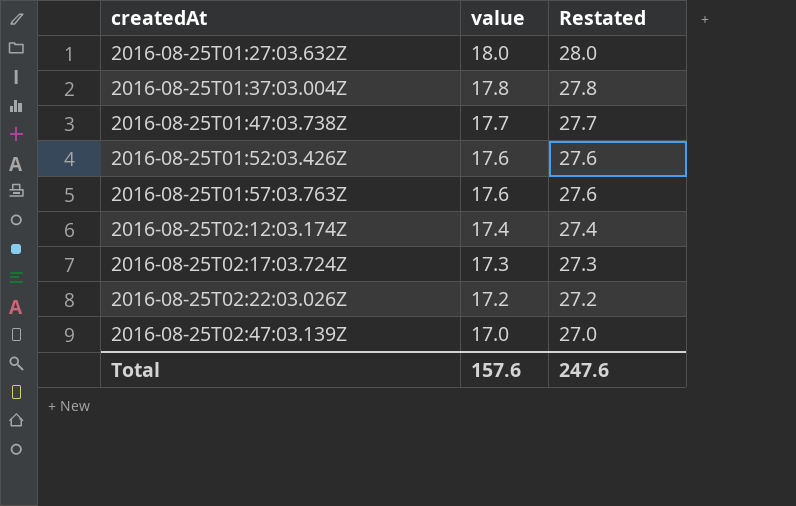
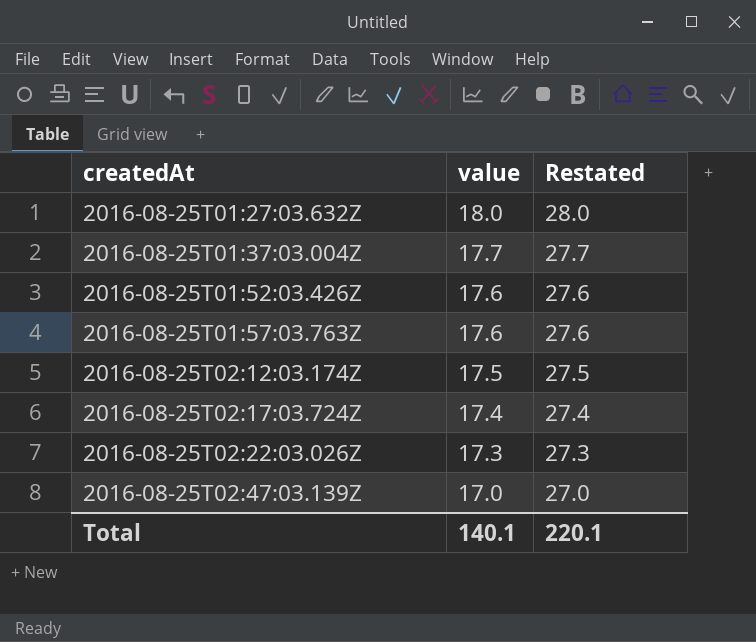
row 2016-08-25T01:47:03.738Z: 17.7 | 27.7 -> none
2016-08-25T01:37:03.004Z | value: 17.8 -> 17.7
2016-08-25T01:37:03.004Z | Restated: 27.8 -> 27.7
2016-08-25T02:12:03.174Z | value: 17.4 -> 17.5
2016-08-25T02:12:03.174Z | Restated: 27.4 -> 27.5
2016-08-25T02:17:03.724Z | value: 17.3 -> 17.4
2016-08-25T02:17:03.724Z | Restated: 27.3 -> 27.4
2016-08-25T02:22:03.026Z | value: 17.2 -> 17.3
2016-08-25T02:22:03.026Z | Restated: 27.2 -> 27.3
Total | value: 157.6 -> 140.1
Total | Restated: 247.6 -> 220.1

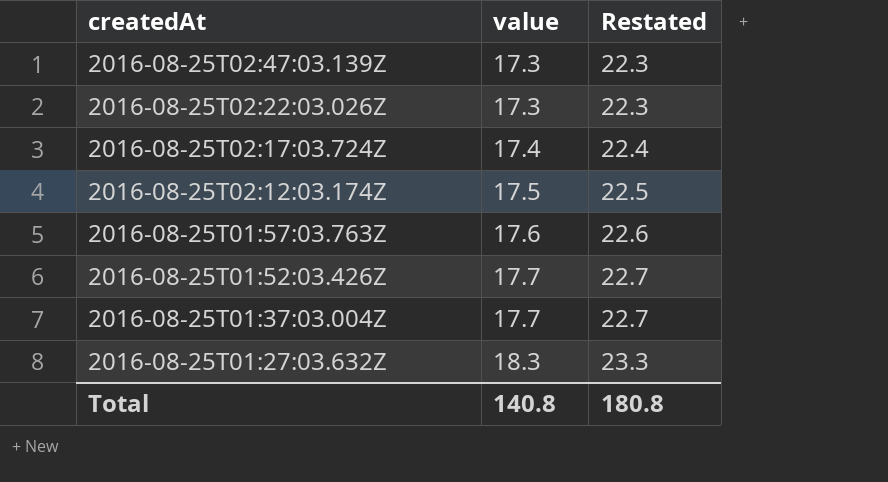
row order: createdAt ascending -> createdAt descending
column Restated | formula: [value] + 10 -> [value] + 5
2016-08-25T02:47:03.139Z | value: 17.0 -> 17.3
2016-08-25T01:52:03.426Z | value: 17.6 -> 17.7
2016-08-25T01:27:03.632Z | value: 18.0 -> 18.3
Total | value: 140.1 -> 140.8
Total | Restated: 220.1 -> 180.8

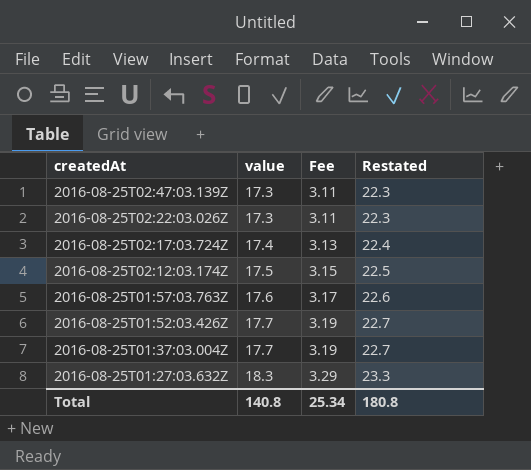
column Fee | formula: none -> [value] * 0.18

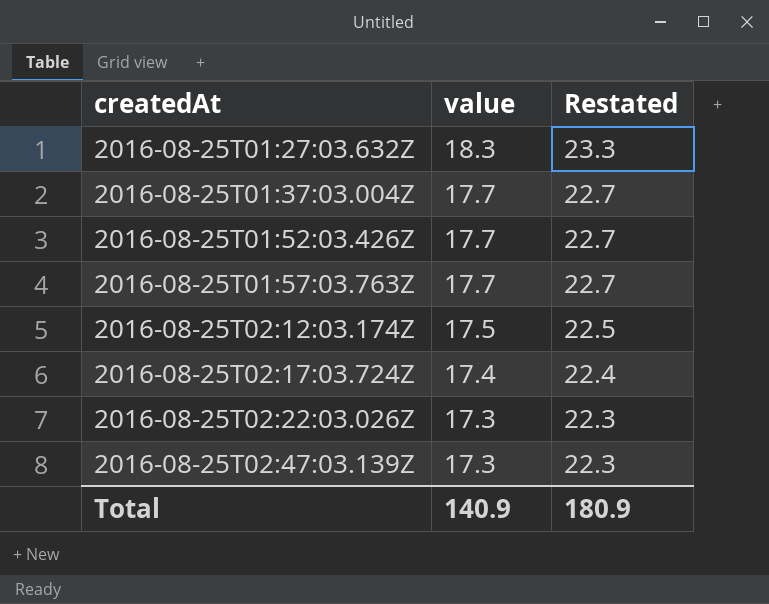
row order: createdAt descending -> createdAt ascending
column Fee | formula: [value] * 0.18 -> none
2016-08-25T01:57:03.763Z | value: 17.6 -> 17.7
2016-08-25T01:57:03.763Z | Restated: 22.6 -> 22.7
Total | value: 140.8 -> 140.9
Total | Restated: 180.8 -> 180.9

